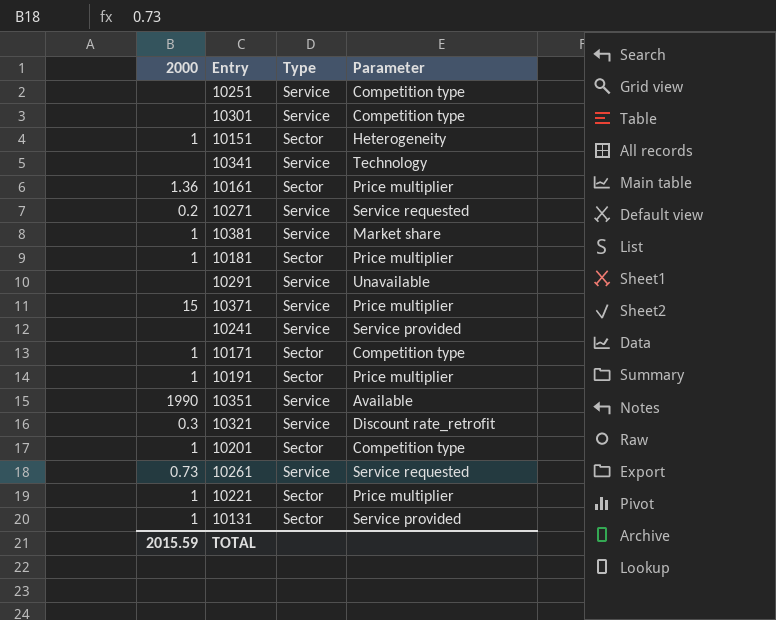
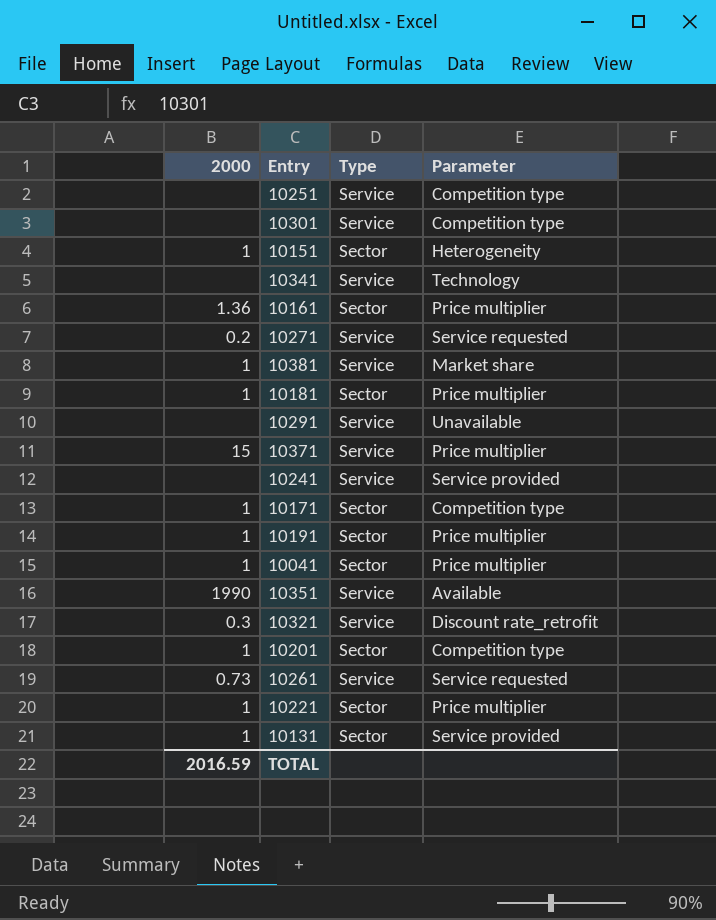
row 10041: none -> 1 | Sector | Price multiplier
TOTAL | 2000: 2015.59 -> 2016.59

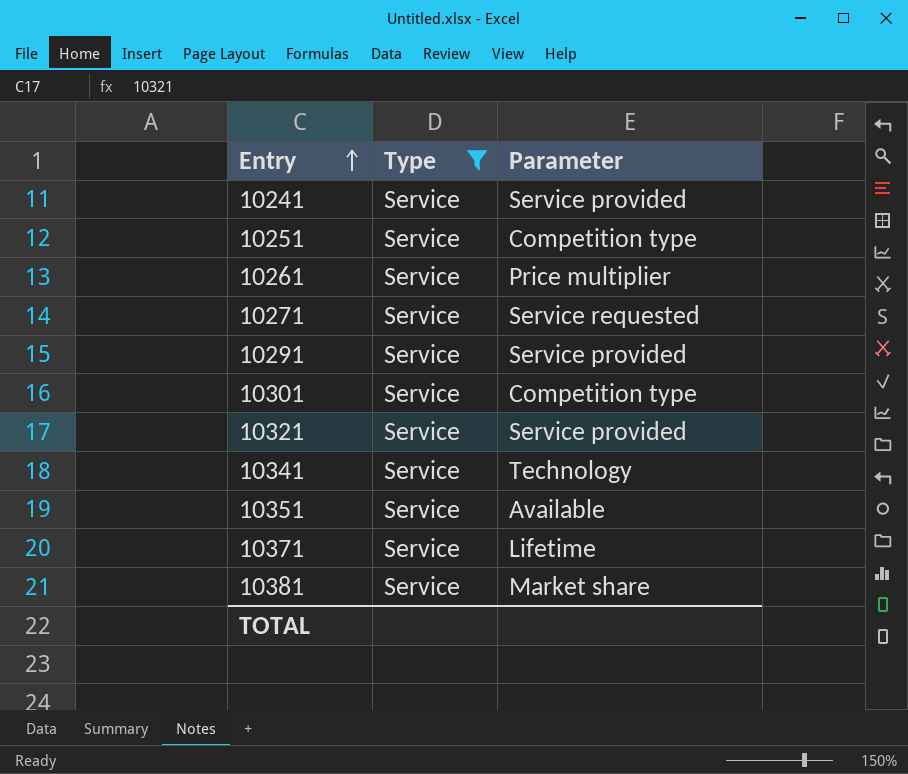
filter: none -> Type = Service
row order: none -> Entry ascending
column 2000 | position: 1 -> none
10261 | Parameter: Service requested -> Price multiplier
10291 | Parameter: Unavailable -> Service provided
10321 | Parameter: Discount rate_retrofit -> Service provided
10371 | Parameter: Price multiplier -> Lifetime

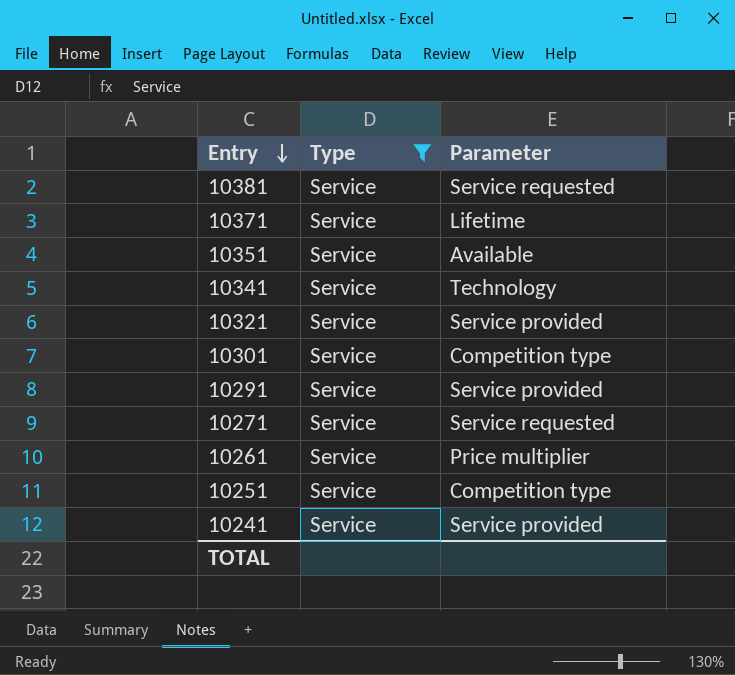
row order: Entry ascending -> Entry descending
10381 | Parameter: Market share -> Service requested

